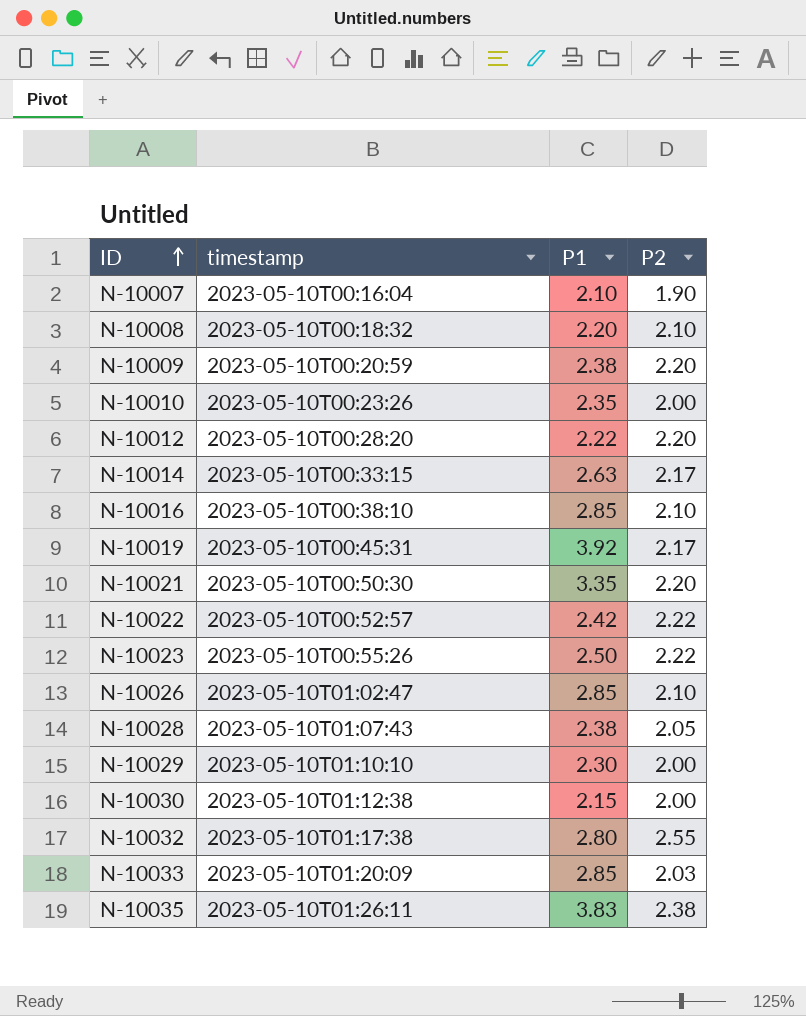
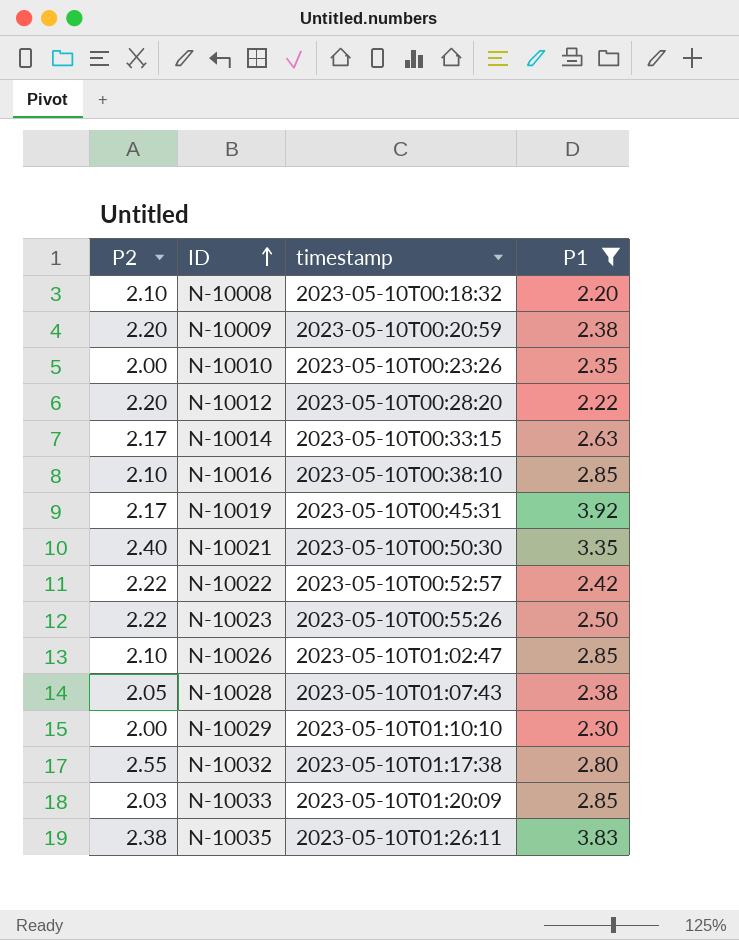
filter: none -> P1 >= 2.20
column P2 | position: 4 -> 1
N-10021 | P2: 2.20 -> 2.40

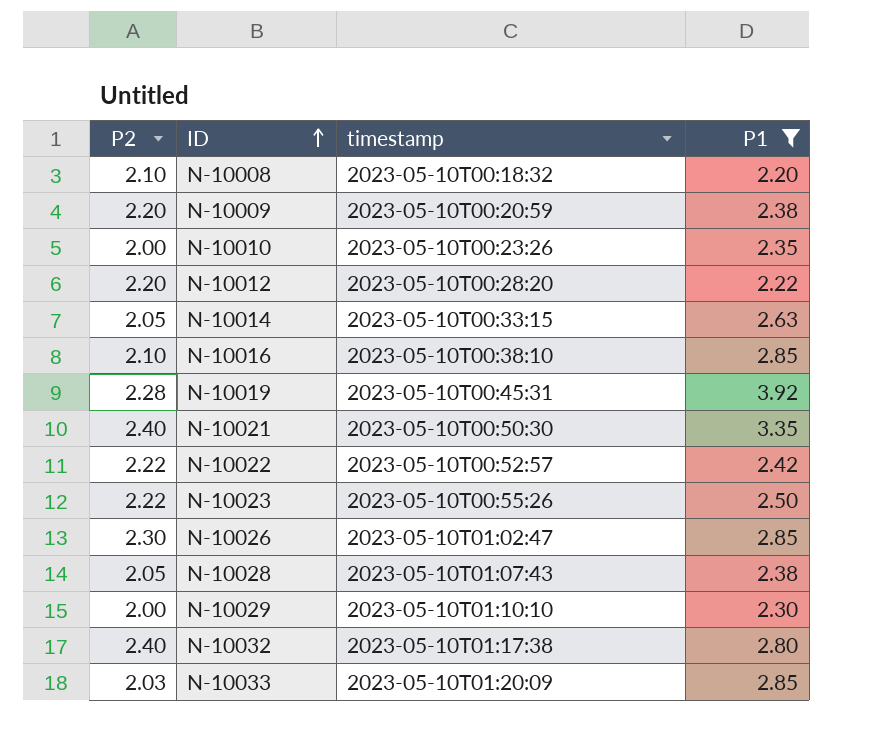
row N-10035: 2.38 | 2023-05-10T01:26:11 | 3.83 -> none
N-10014 | P2: 2.17 -> 2.05
N-10019 | P2: 2.17 -> 2.28
N-10026 | P2: 2.10 -> 2.30
N-10032 | P2: 2.55 -> 2.40

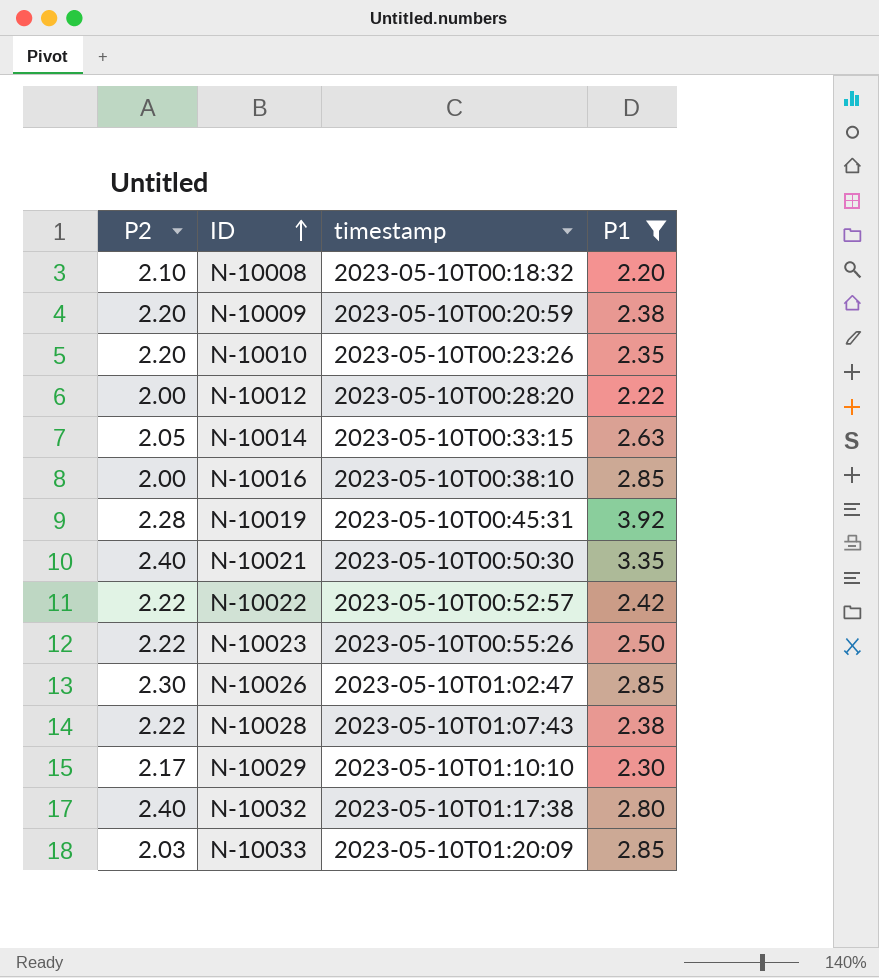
N-10010 | P2: 2.00 -> 2.20
N-10012 | P2: 2.20 -> 2.00
N-10016 | P2: 2.10 -> 2.00
N-10028 | P2: 2.05 -> 2.22
N-10029 | P2: 2.00 -> 2.17

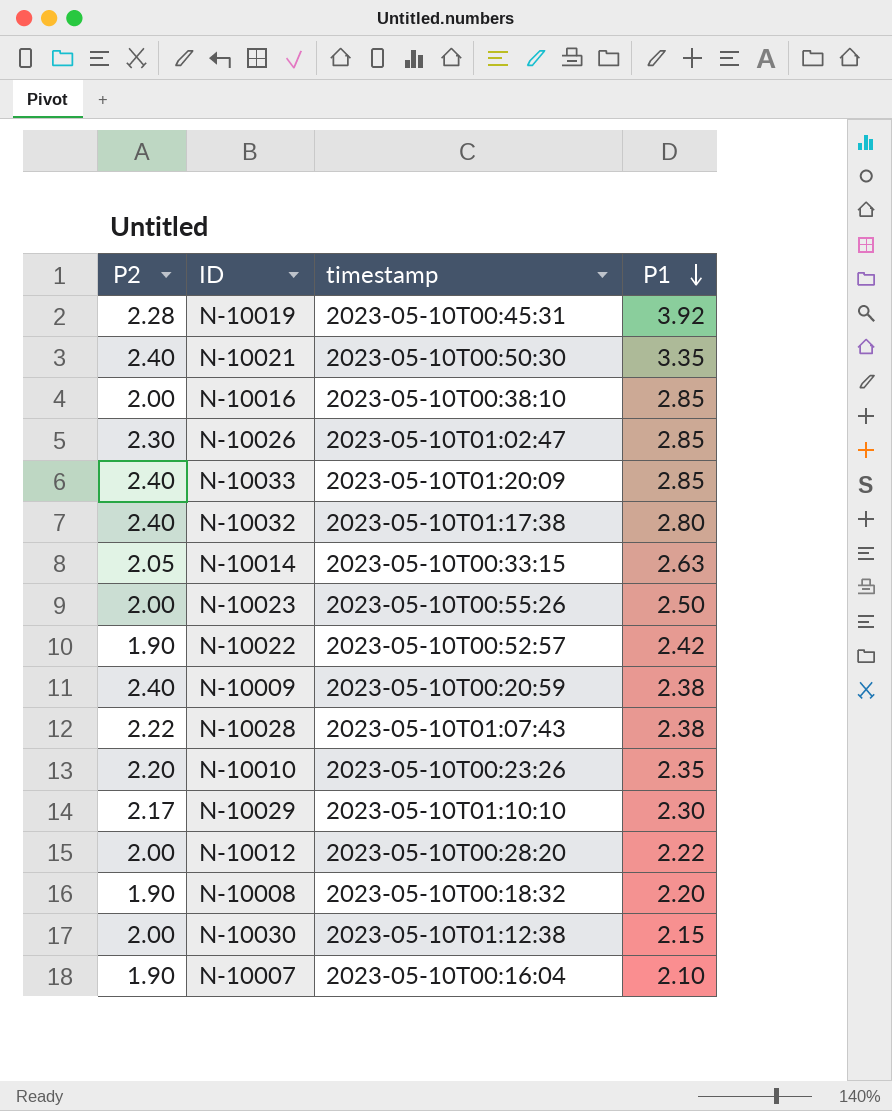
filter: P1 >= 2.20 -> none
row order: ID ascending -> P1 descending
N-10033 | P2: 2.03 -> 2.40
N-10023 | P2: 2.22 -> 2.00
N-10022 | P2: 2.22 -> 1.90
N-10009 | P2: 2.20 -> 2.40
N-10008 | P2: 2.10 -> 1.90

